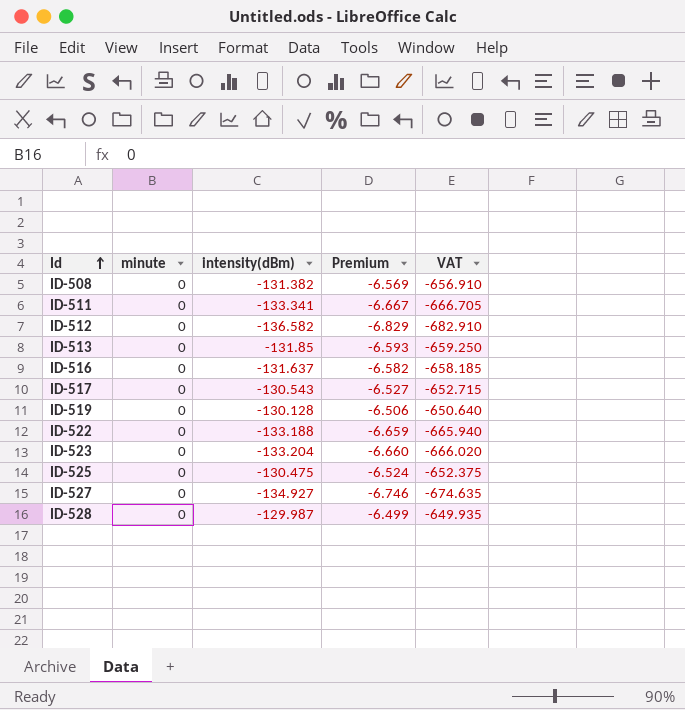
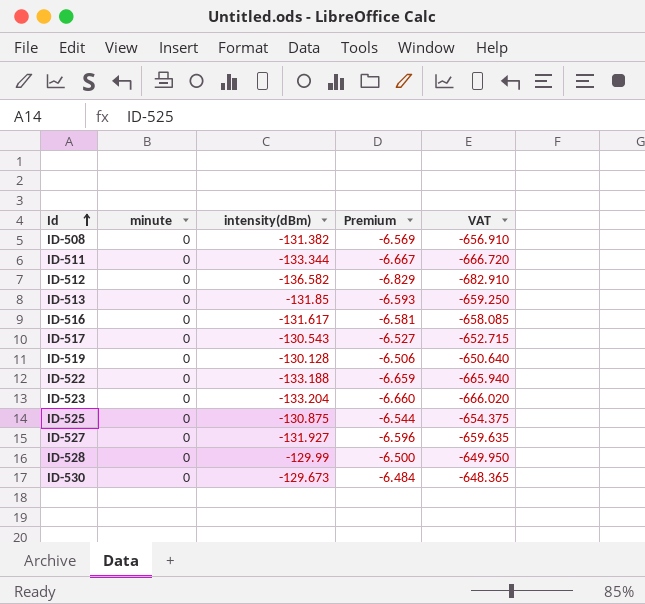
ID-511 | intensity(dBm): -133.341 -> -133.344
ID-511 | VAT: -666.705 -> -666.720
ID-516 | intensity(dBm): -131.637 -> -131.617
ID-516 | Premium: -6.582 -> -6.581
ID-516 | VAT: -658.185 -> -658.085
ID-525 | intensity(dBm): -130.475 -> -130.875
ID-525 | Premium: -6.524 -> -6.544
ID-525 | VAT: -652.375 -> -654.375
ID-527 | intensity(dBm): -134.927 -> -131.927
ID-527 | Premium: -6.746 -> -6.596
ID-527 | VAT: -674.635 -> -659.635
ID-528 | intensity(dBm): -129.987 -> -129.99
ID-528 | Premium: -6.499 -> -6.500
ID-528 | VAT: -649.935 -> -649.950
row ID-530: none -> 0 | -129.673 | -6.484 | -648.365

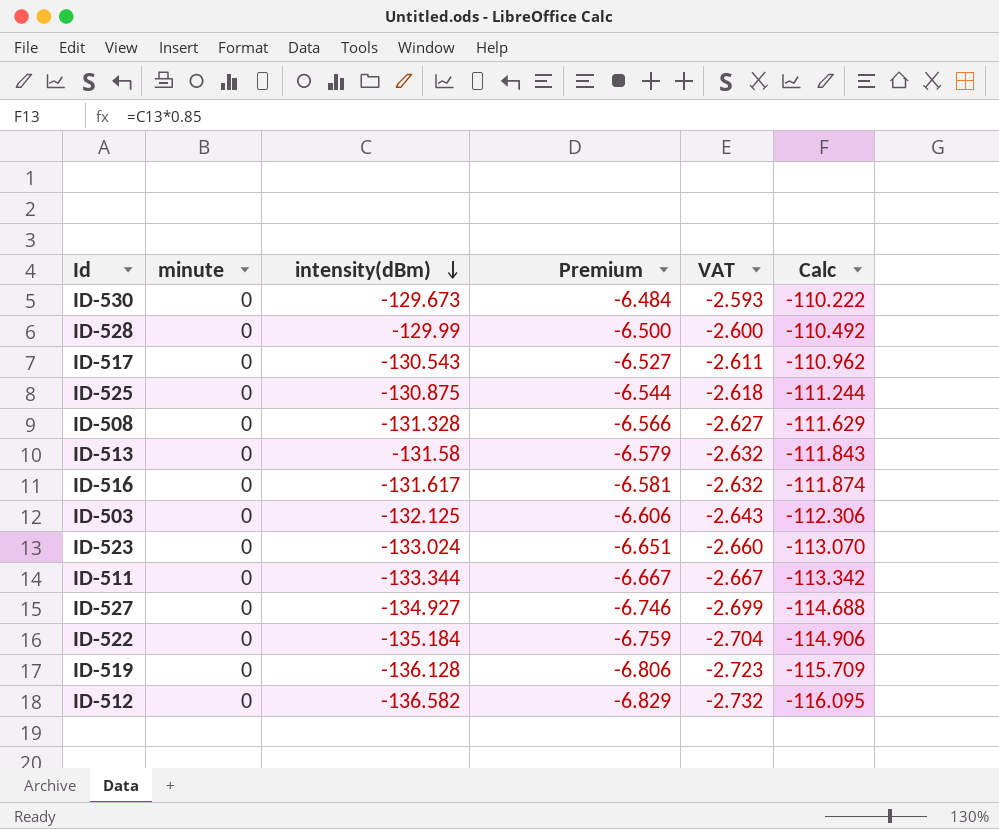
row order: Id ascending -> intensity(dBm) descending
column VAT | formula: [intensity(dBm)] * 5 -> [intensity(dBm)] * 0.02
column Calc | formula: none -> [intensity(dBm)] * 0.85
ID-508 | intensity(dBm): -131.382 -> -131.328
ID-508 | Premium: -6.569 -> -6.566
ID-513 | intensity(dBm): -131.85 -> -131.58
ID-513 | Premium: -6.593 -> -6.579
row ID-503: none -> 0 | -132.125 | -6.606 | -2.643 | -112.306
ID-523 | intensity(dBm): -133.204 -> -133.024
ID-523 | Premium: -6.660 -> -6.651
ID-527 | intensity(dBm): -131.927 -> -134.927
ID-527 | Premium: -6.596 -> -6.746
ID-522 | intensity(dBm): -133.188 -> -135.184
ID-522 | Premium: -6.659 -> -6.759
ID-519 | intensity(dBm): -130.128 -> -136.128
ID-519 | Premium: -6.506 -> -6.806

